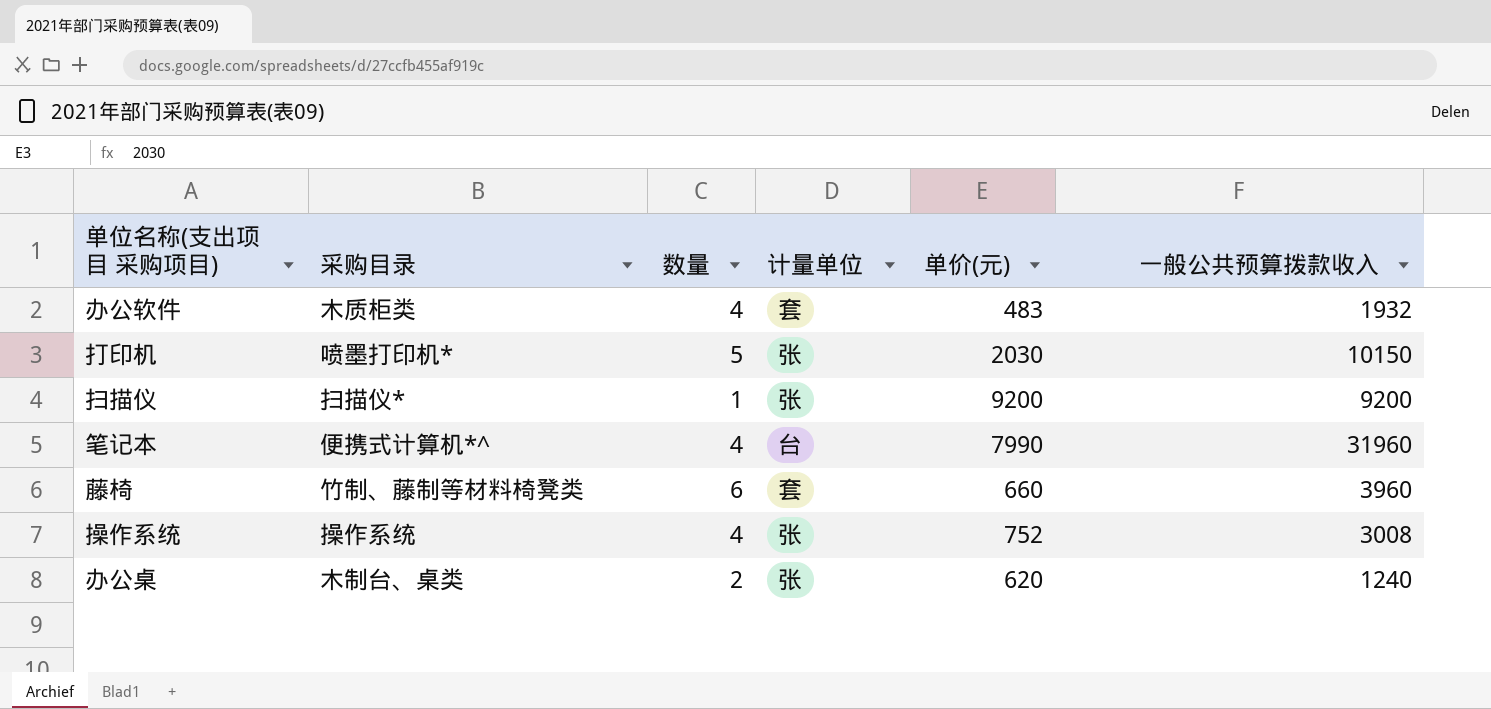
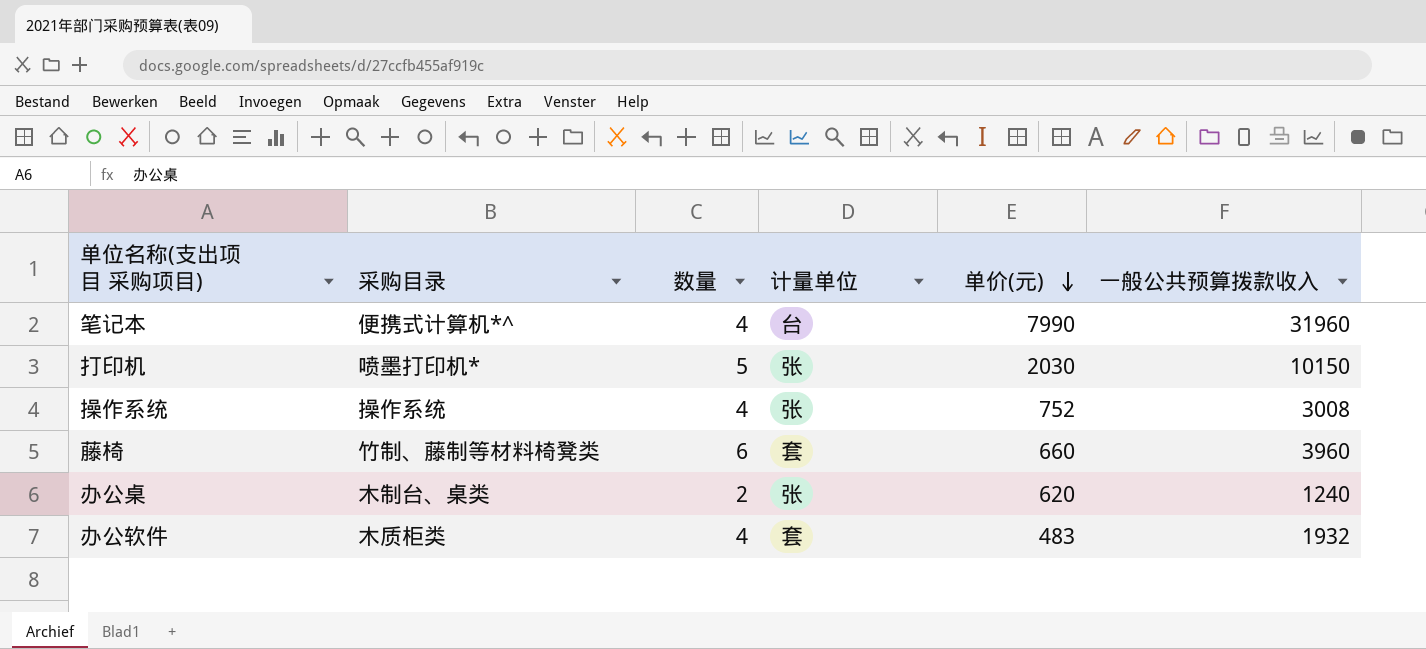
row order: none -> 单价(元) descending
row 扫描仪: 扫描仪* | 1 | 张 | 9200 | 9200 -> none

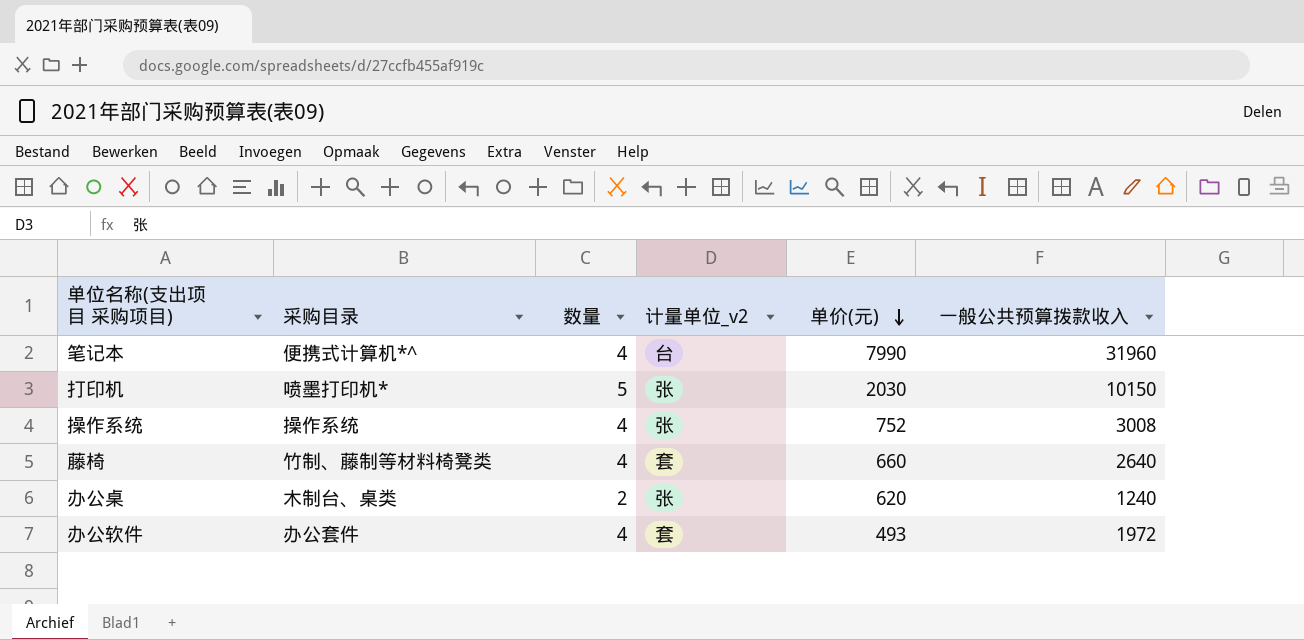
column name: 计量单位 -> 计量单位_v2
藤椅 | 数量: 6 -> 4
藤椅 | 一般公共预算拨款收入: 3960 -> 2640
办公软件 | 采购目录: 木质柜类 -> 办公套件
办公软件 | 单价(元): 483 -> 493
办公软件 | 一般公共预算拨款收入: 1932 -> 1972

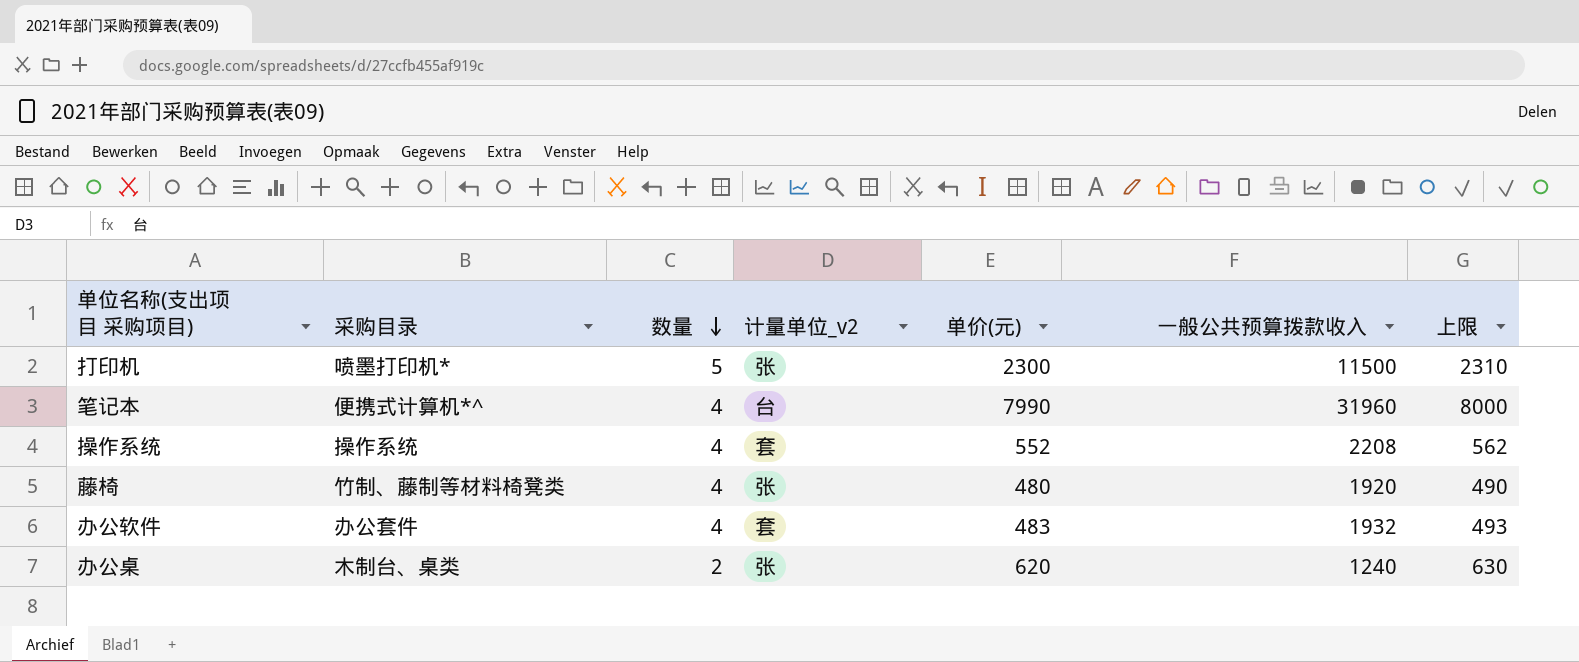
row order: 单价(元) descending -> 数量 descending
column 上限 | formula: none -> [单价(元)] + 10
打印机 | 单价(元): 2030 -> 2300
打印机 | 一般公共预算拨款收入: 10150 -> 11500
操作系统 | 计量单位_v2: 张 -> 套
操作系统 | 单价(元): 752 -> 552
操作系统 | 一般公共预算拨款收入: 3008 -> 2208
藤椅 | 计量单位_v2: 套 -> 张
藤椅 | 单价(元): 660 -> 480
藤椅 | 一般公共预算拨款收入: 2640 -> 1920
办公软件 | 单价(元): 493 -> 483
办公软件 | 一般公共预算拨款收入: 1972 -> 1932

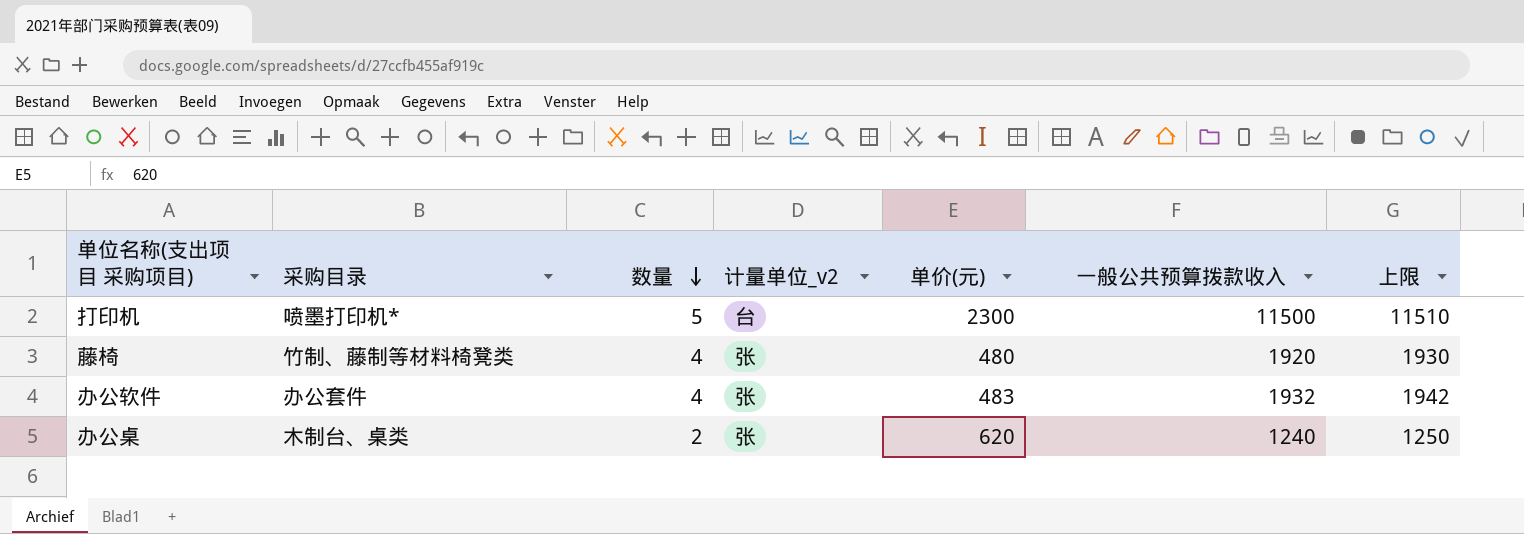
column 上限 | formula: [单价(元)] + 10 -> [一般公共预算拨款收入] + 10
row 笔记本: 便携式计算机*^ | 4 | 台 | 7990 | 31960 | 8000 -> none
row 操作系统: 操作系统 | 4 | 套 | 552 | 2208 | 562 -> none
打印机 | 计量单位_v2: 张 -> 台
办公软件 | 计量单位_v2: 套 -> 张

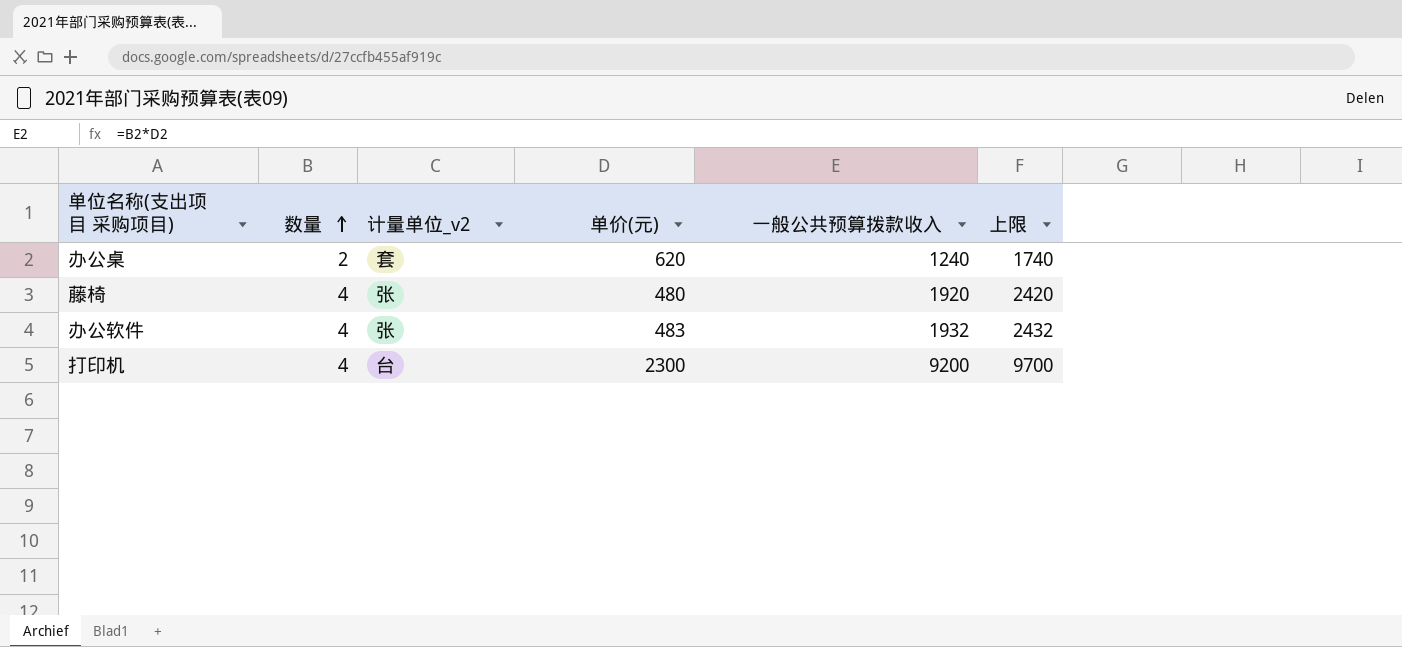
row order: 数量 descending -> 数量 ascending
column 采购目录 | position: 2 -> none
column 上限 | formula: [一般公共预算拨款收入] + 10 -> [一般公共预算拨款收入] + 500
办公桌 | 计量单位_v2: 张 -> 套
打印机 | 数量: 5 -> 4
打印机 | 一般公共预算拨款收入: 11500 -> 9200

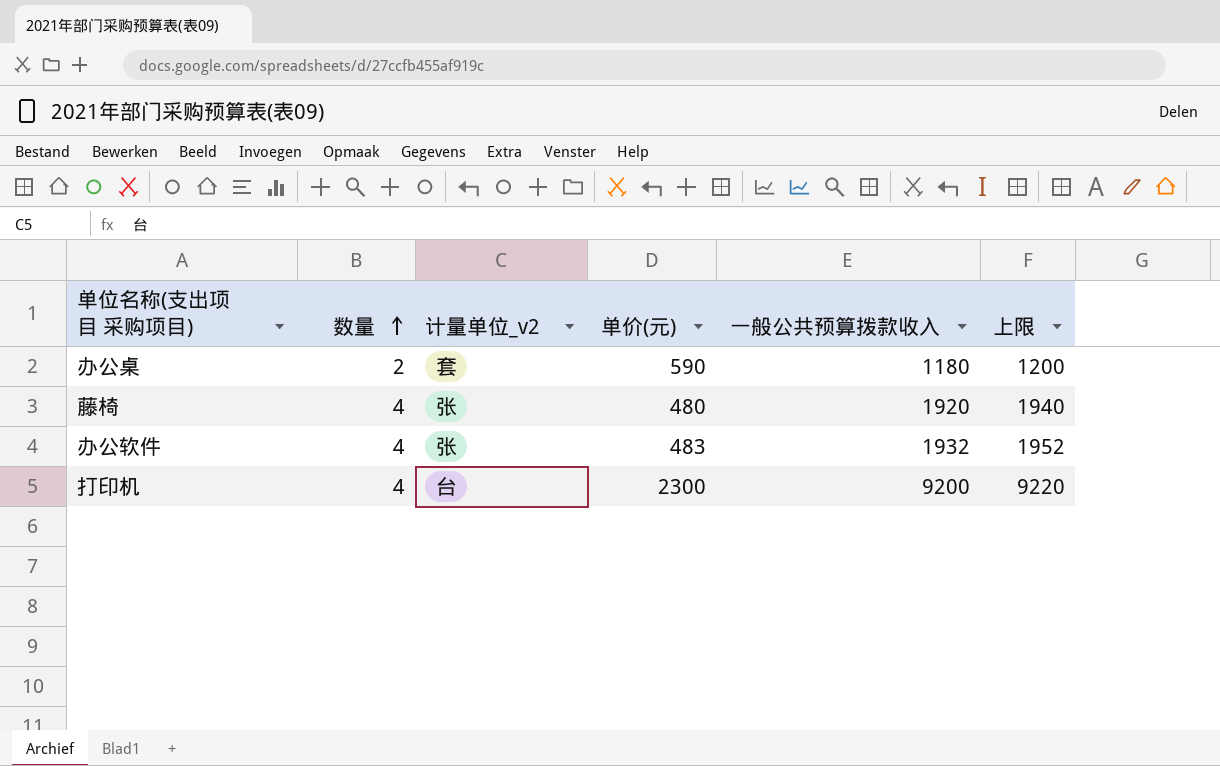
column 上限 | formula: [一般公共预算拨款收入] + 500 -> [一般公共预算拨款收入] + 20
办公桌 | 单价(元): 620 -> 590
办公桌 | 一般公共预算拨款收入: 1240 -> 1180

